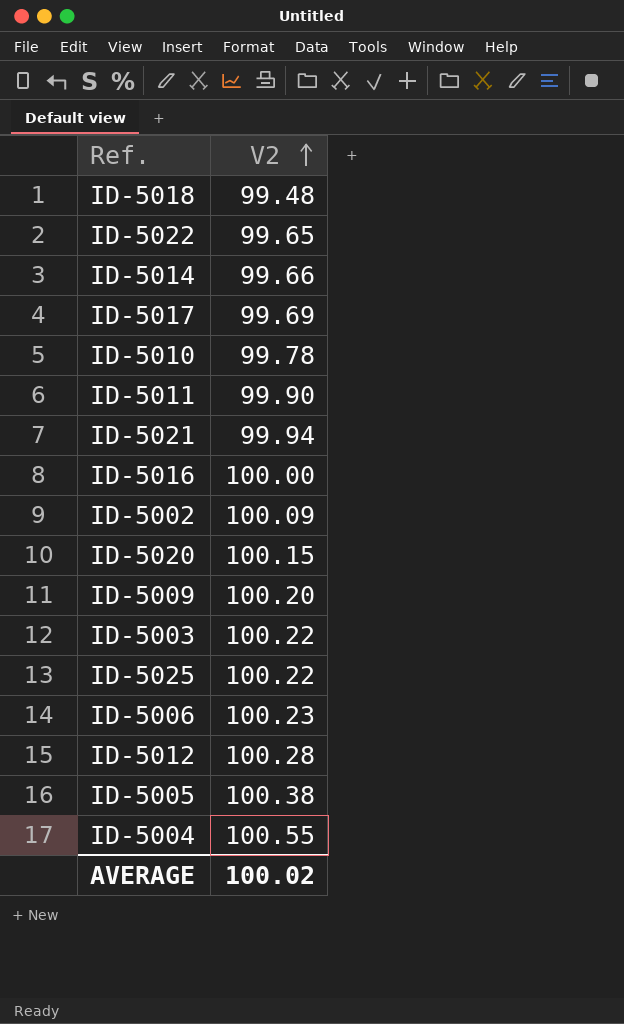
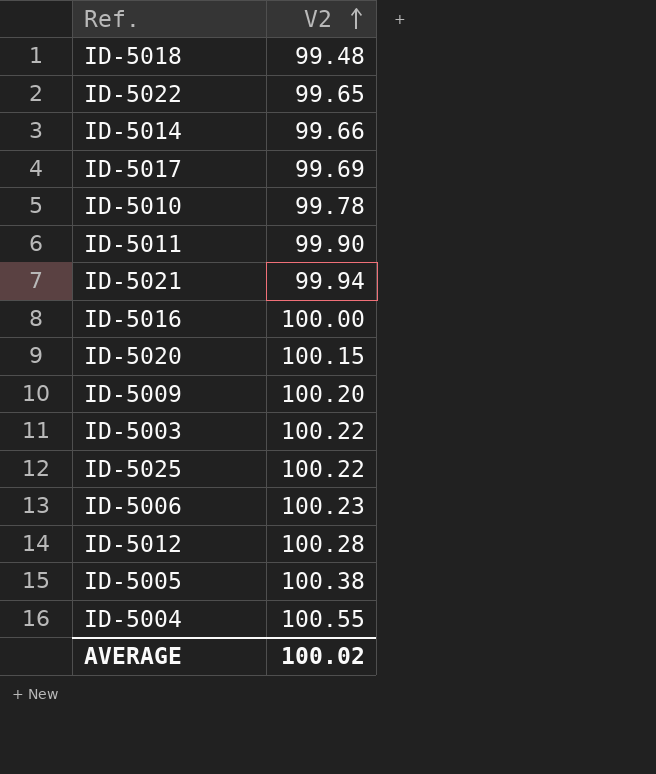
row ID-5002: 100.09 -> none

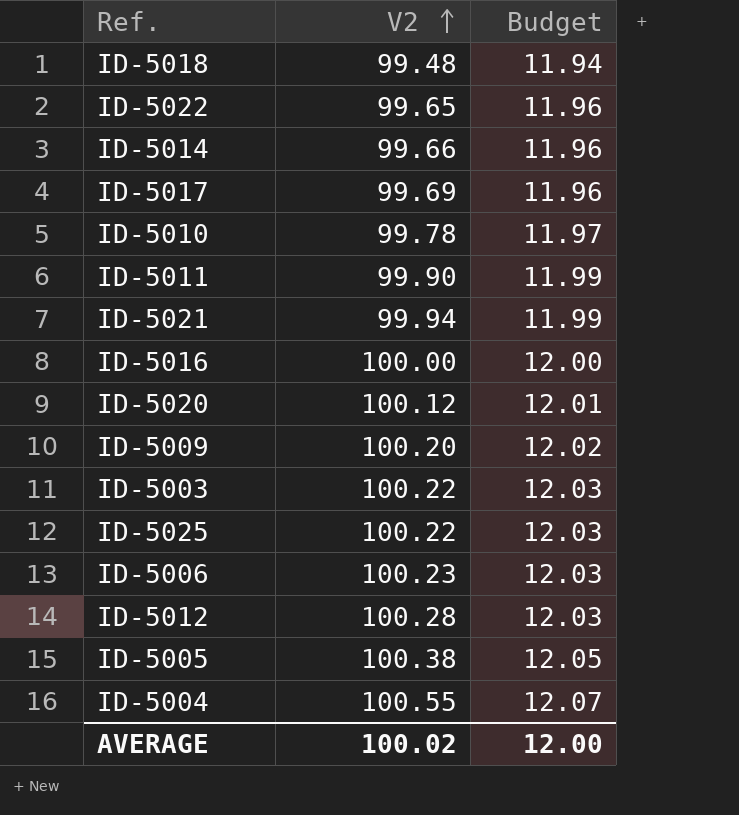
column Budget | formula: none -> [V2] * 0.12
ID-5020 | V2: 100.15 -> 100.12

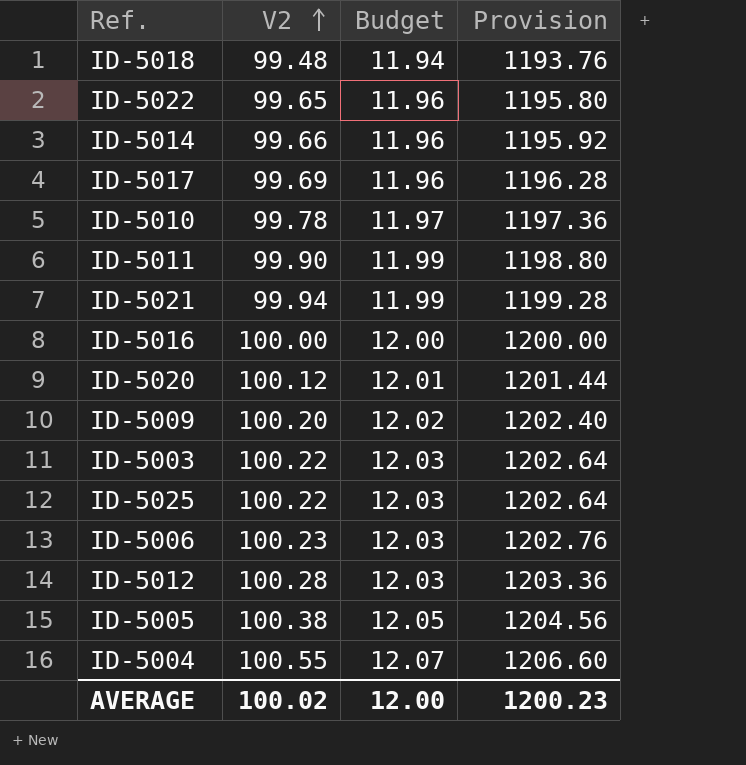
column Provision | formula: none -> [V2] * 12

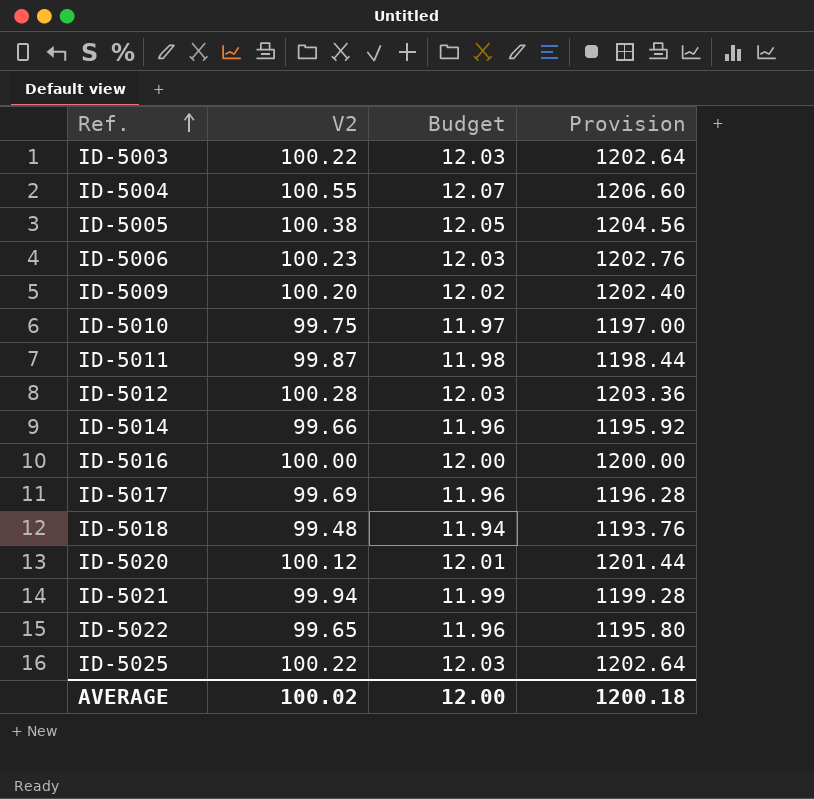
row order: V2 ascending -> Ref. ascending
ID-5010 | V2: 99.78 -> 99.75
ID-5010 | Provision: 1197.36 -> 1197.00
ID-5011 | V2: 99.90 -> 99.87
ID-5011 | Budget: 11.99 -> 11.98
ID-5011 | Provision: 1198.80 -> 1198.44
AVERAGE | Provision: 1200.23 -> 1200.18

